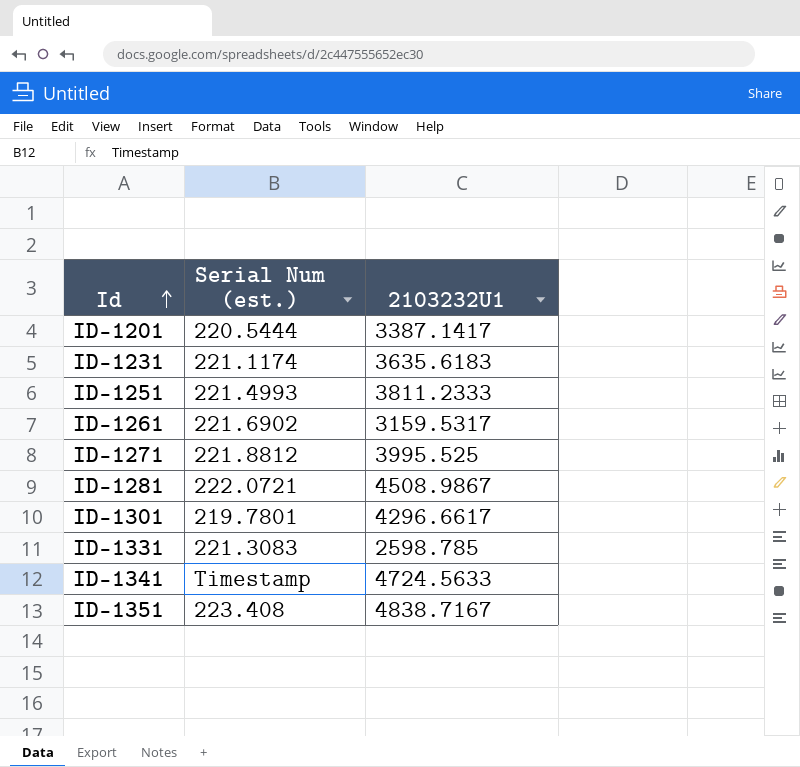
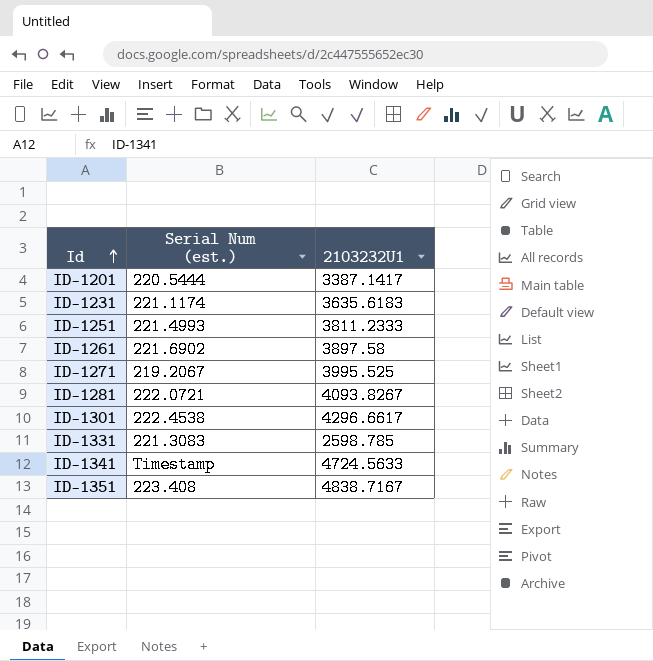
ID-1261 | 2103232U1: 3159.5317 -> 3897.58
ID-1271 | Serial Num (est.): 221.8812 -> 219.2067
ID-1281 | 2103232U1: 4508.9867 -> 4093.8267
ID-1301 | Serial Num (est.): 219.7801 -> 222.4538

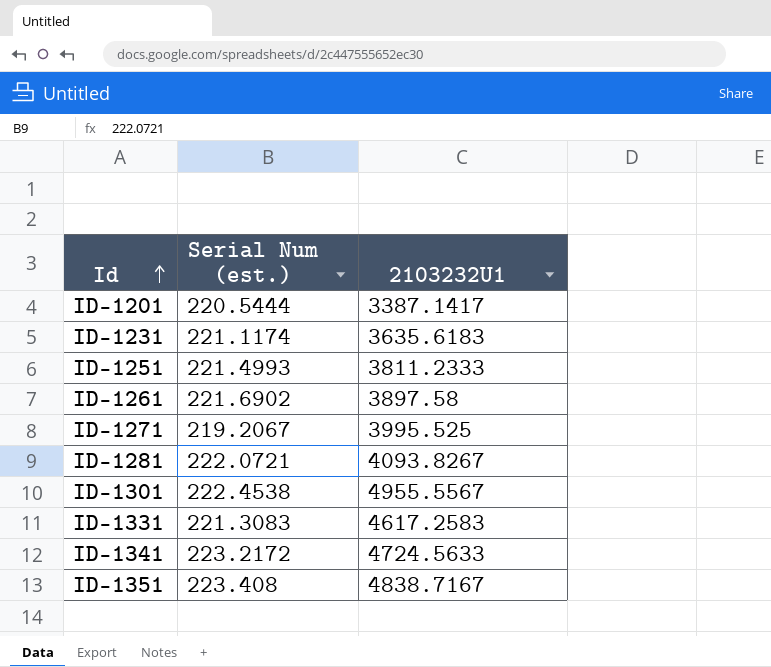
ID-1301 | 2103232U1: 4296.6617 -> 4955.5567
ID-1331 | 2103232U1: 2598.785 -> 4617.2583
ID-1341 | Serial Num (est.): Timestamp -> 223.2172

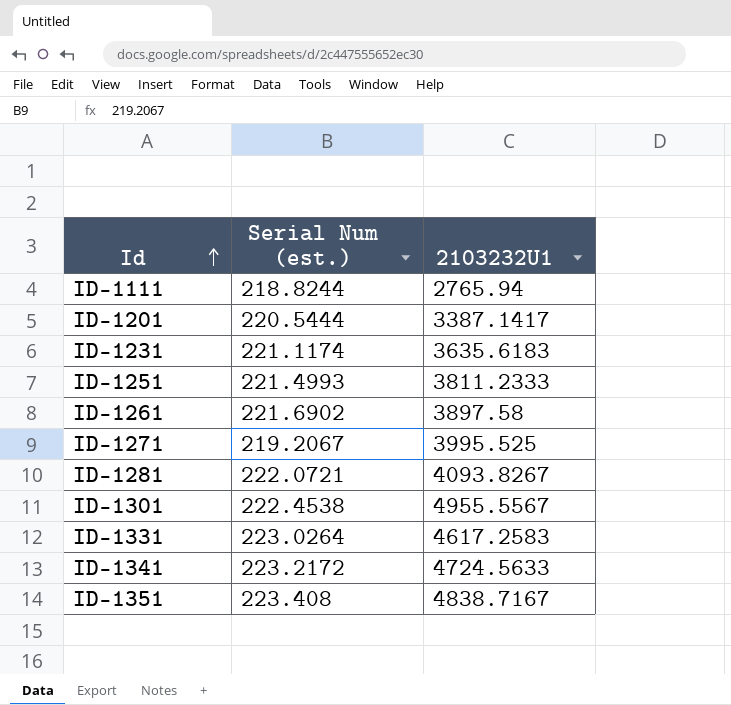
row ID-1111: none -> 218.8244 | 2765.94
ID-1331 | Serial Num (est.): 221.3083 -> 223.0264

